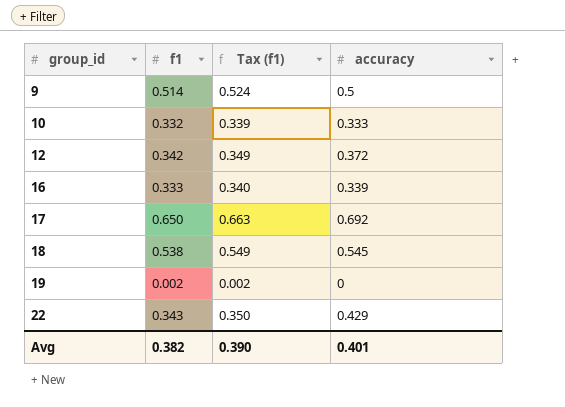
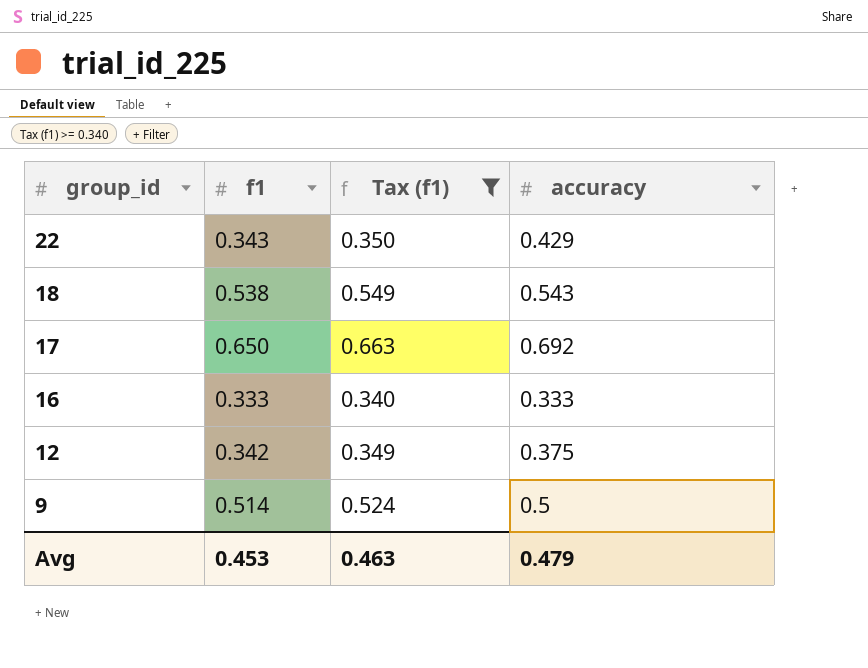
filter: none -> Tax (f1) >= 0.340
row order: group_id ascending -> group_id descending
18 | accuracy: 0.545 -> 0.543
16 | accuracy: 0.339 -> 0.333
12 | accuracy: 0.372 -> 0.375
Avg | f1: 0.382 -> 0.453
Avg | Tax (f1): 0.390 -> 0.463
Avg | accuracy: 0.401 -> 0.479

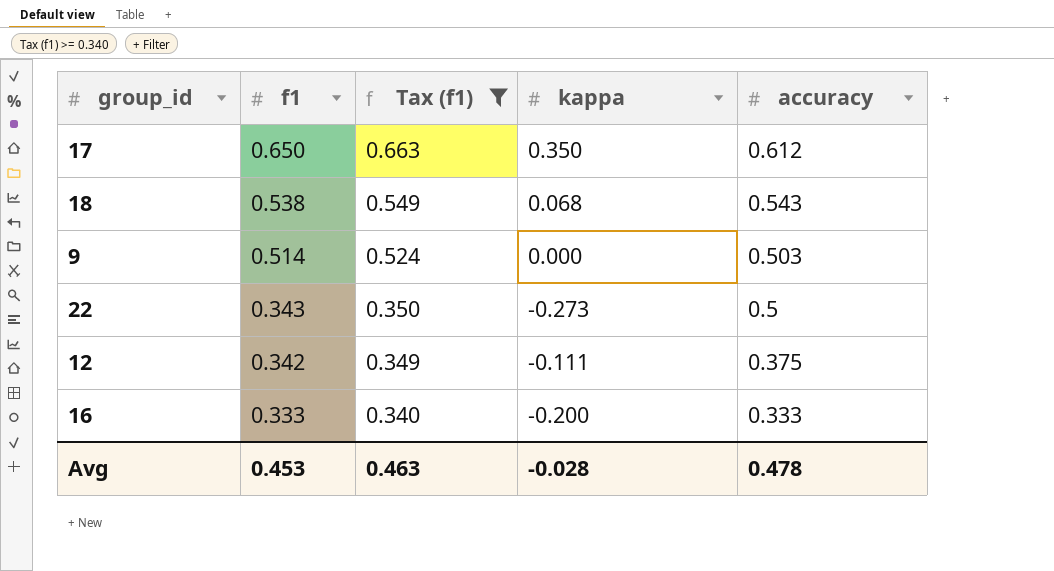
row order: group_id descending -> f1 descending
column kappa | position: none -> 4
17 | accuracy: 0.692 -> 0.612
9 | accuracy: 0.5 -> 0.503
22 | accuracy: 0.429 -> 0.5
Avg | accuracy: 0.479 -> 0.478

